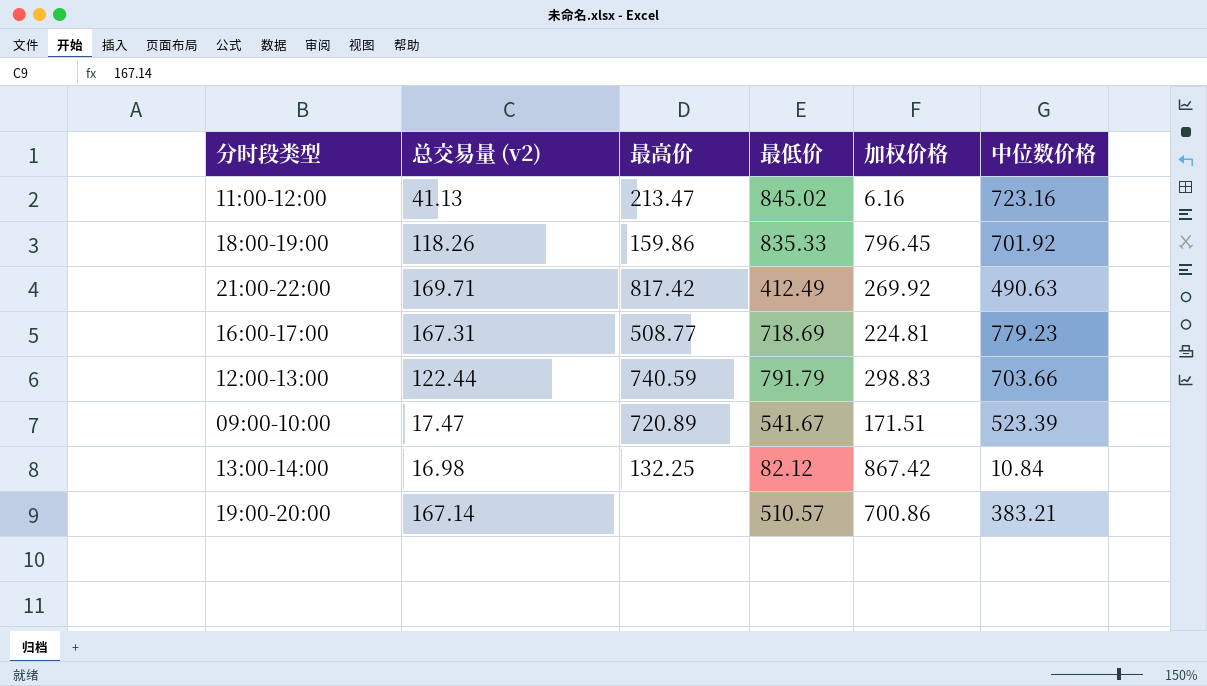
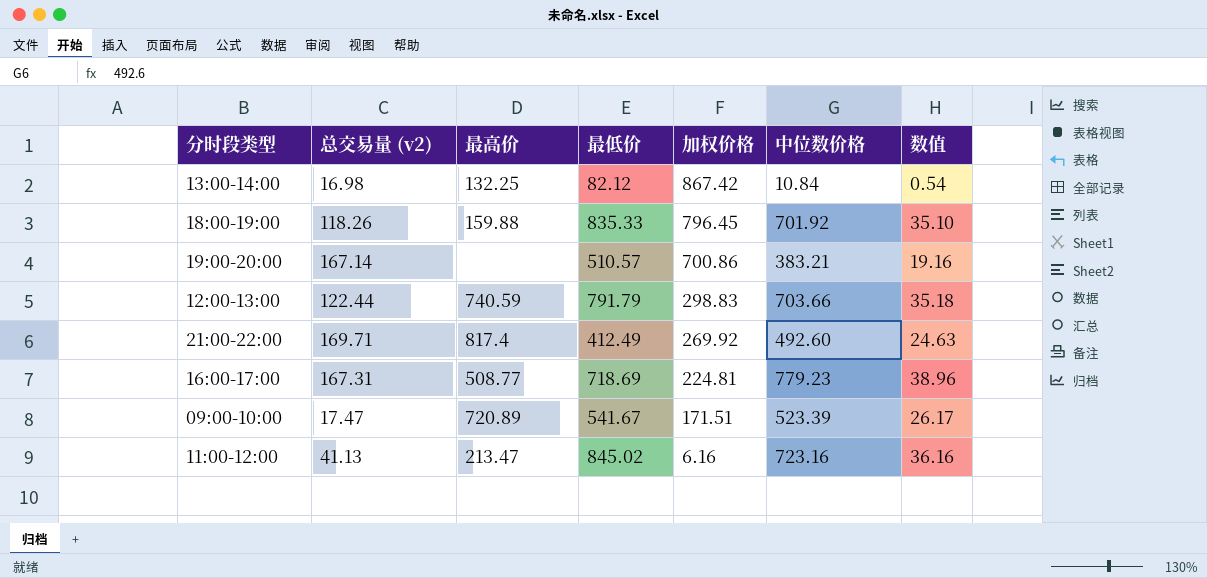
row order: none -> 加权价格 descending
column 数值 | formula: none -> [中位数价格] * 0.05
18:00-19:00 | 最高价: 159.86 -> 159.88
21:00-22:00 | 最高价: 817.42 -> 817.4
21:00-22:00 | 中位数价格: 490.63 -> 492.60

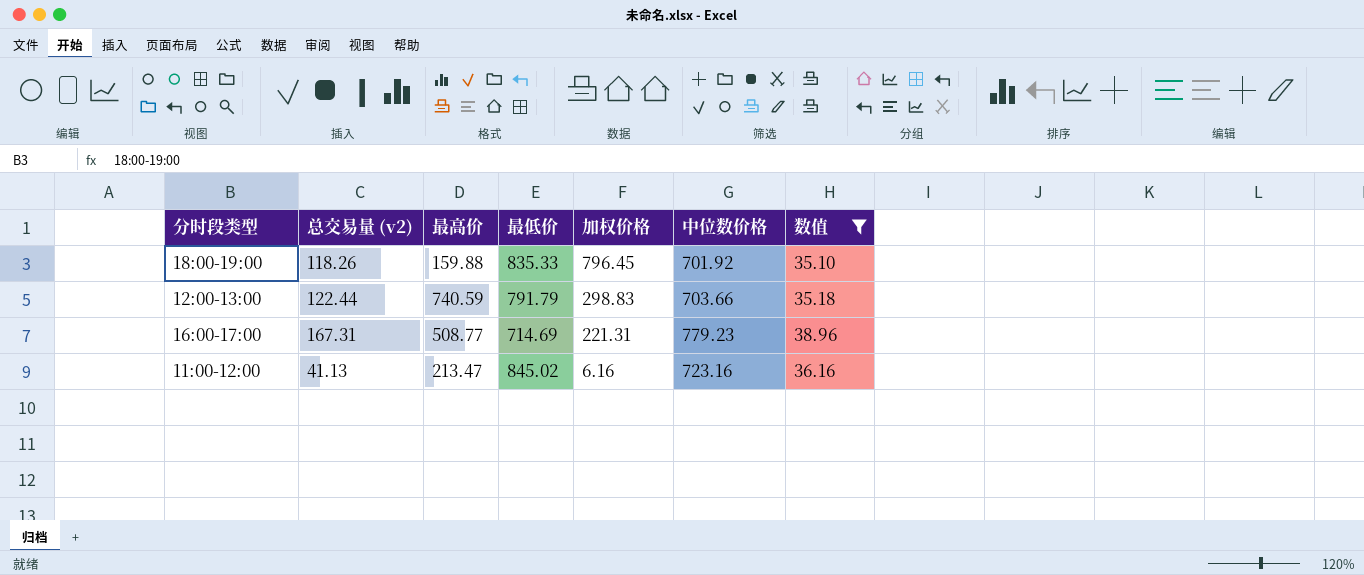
filter: none -> 数值 >= 35.10
16:00-17:00 | 最低价: 718.69 -> 714.69
16:00-17:00 | 加权价格: 224.81 -> 221.31

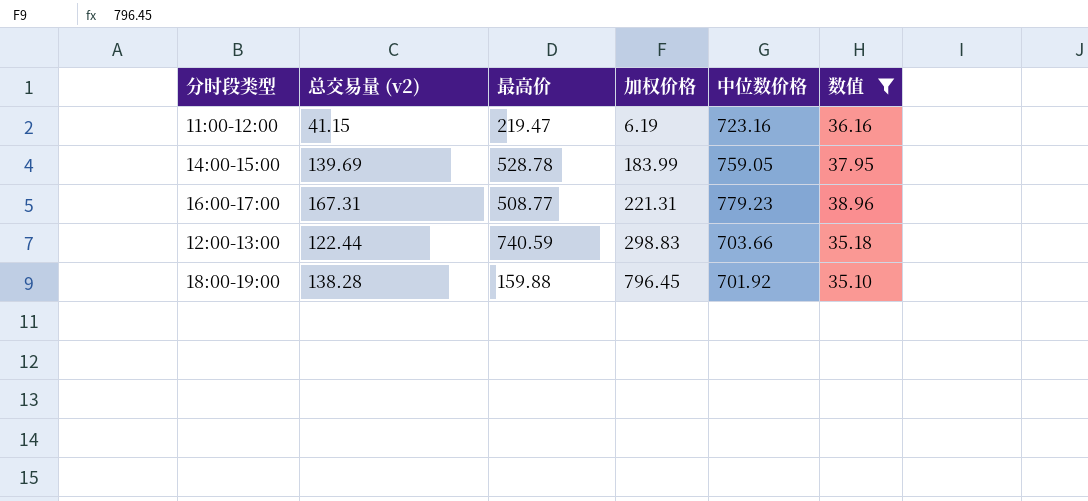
row order: 加权价格 descending -> 加权价格 ascending
column 最低价 | position: 4 -> none
11:00-12:00 | 总交易量 (v2): 41.13 -> 41.15
11:00-12:00 | 最高价: 213.47 -> 219.47
11:00-12:00 | 加权价格: 6.16 -> 6.19
row 14:00-15:00: none -> 139.69 | 528.78 | 183.99 | 759.05 | 37.95
18:00-19:00 | 总交易量 (v2): 118.26 -> 138.28

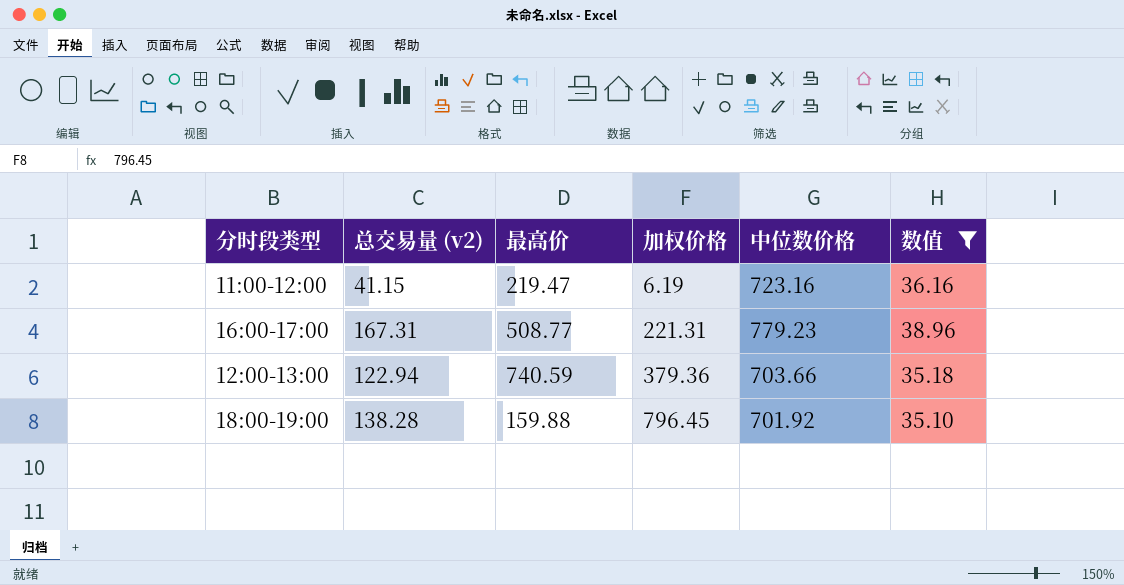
row 14:00-15:00: 139.69 | 528.78 | 183.99 | 759.05 | 37.95 -> none
12:00-13:00 | 总交易量 (v2): 122.44 -> 122.94
12:00-13:00 | 加权价格: 298.83 -> 379.36

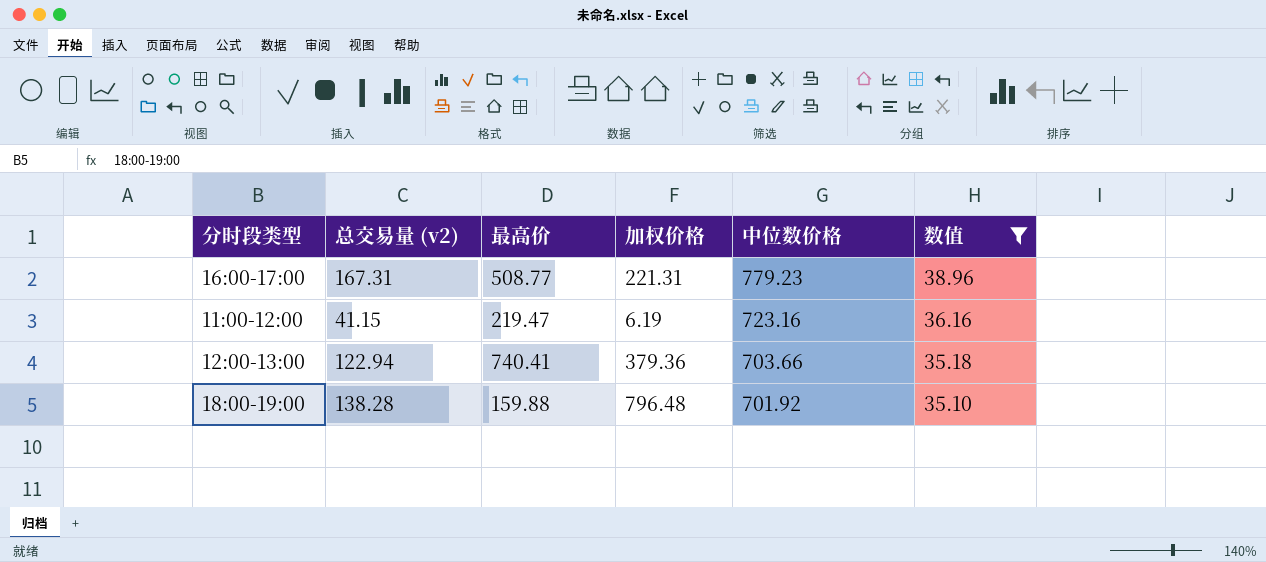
row order: 加权价格 ascending -> 中位数价格 descending
12:00-13:00 | 最高价: 740.59 -> 740.41
18:00-19:00 | 加权价格: 796.45 -> 796.48

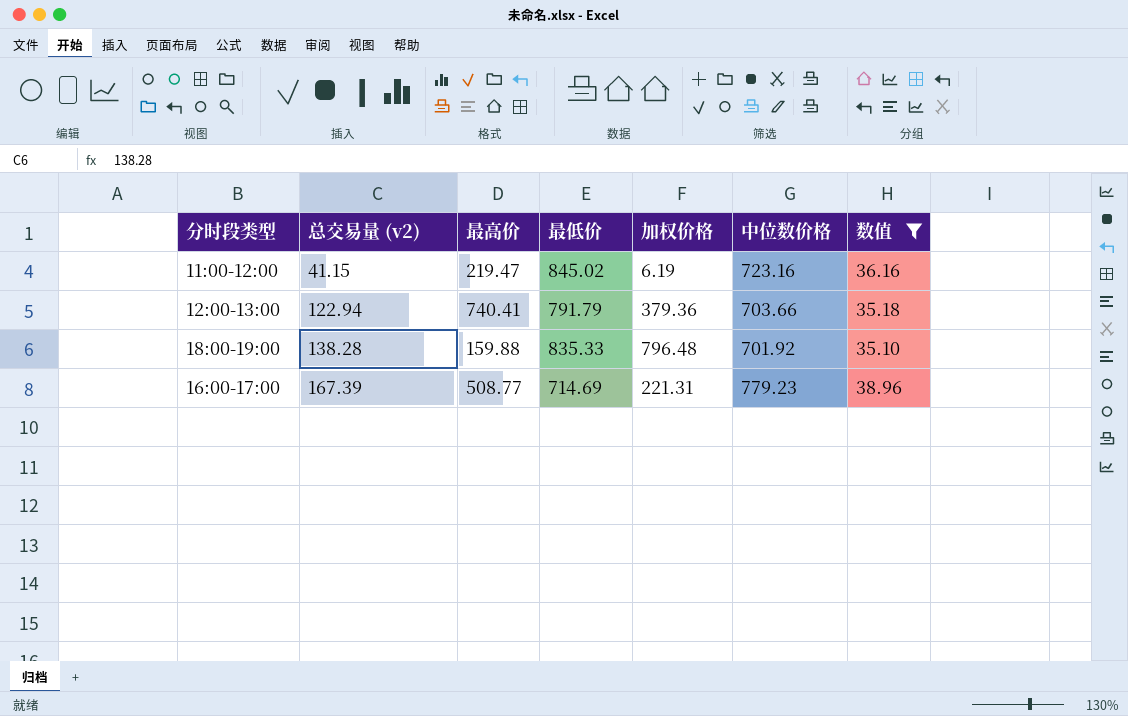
row order: 中位数价格 descending -> 总交易量 (v2) ascending
column 最低价 | position: none -> 4
16:00-17:00 | 总交易量 (v2): 167.31 -> 167.39

